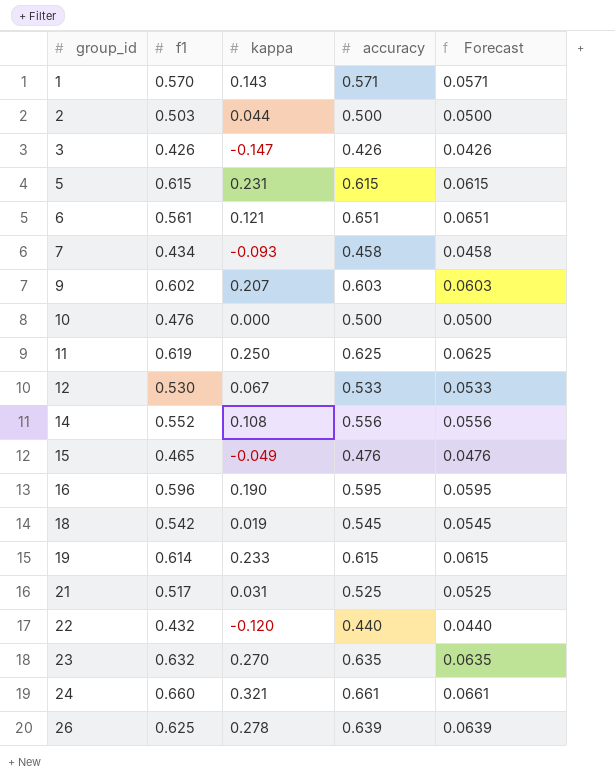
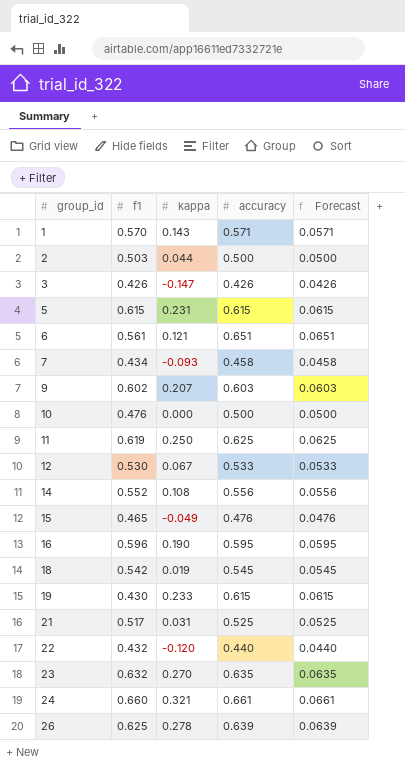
19 | f1: 0.614 -> 0.430

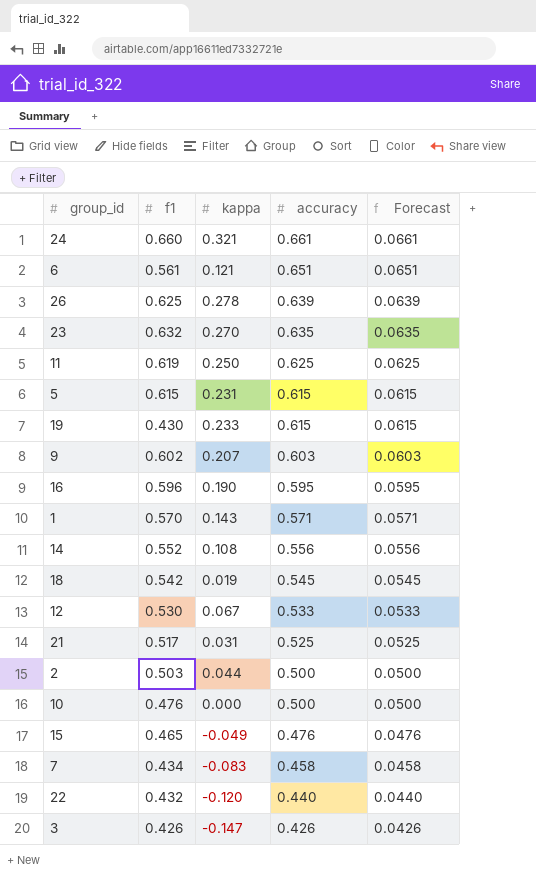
row order: group_id ascending -> accuracy descending
7 | kappa: -0.093 -> -0.083

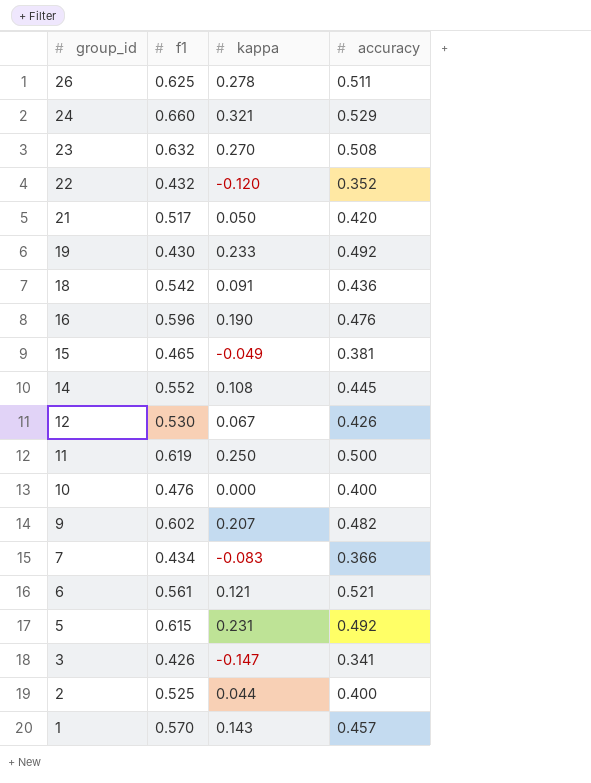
row order: accuracy descending -> group_id descending
column Forecast | formula: [accuracy] * 0.1 -> none
26 | accuracy: 0.639 -> 0.511
24 | accuracy: 0.661 -> 0.529
23 | accuracy: 0.635 -> 0.508
22 | accuracy: 0.440 -> 0.352
21 | kappa: 0.031 -> 0.050
21 | accuracy: 0.525 -> 0.420
19 | accuracy: 0.615 -> 0.492
18 | kappa: 0.019 -> 0.091
18 | accuracy: 0.545 -> 0.436
16 | accuracy: 0.595 -> 0.476
15 | accuracy: 0.476 -> 0.381
14 | accuracy: 0.556 -> 0.445
12 | accuracy: 0.533 -> 0.426
11 | accuracy: 0.625 -> 0.500
10 | accuracy: 0.500 -> 0.400
9 | accuracy: 0.603 -> 0.482
7 | accuracy: 0.458 -> 0.366
6 | accuracy: 0.651 -> 0.521
5 | accuracy: 0.615 -> 0.492
3 | accuracy: 0.426 -> 0.341
2 | f1: 0.503 -> 0.525
2 | accuracy: 0.500 -> 0.400
1 | accuracy: 0.571 -> 0.457

